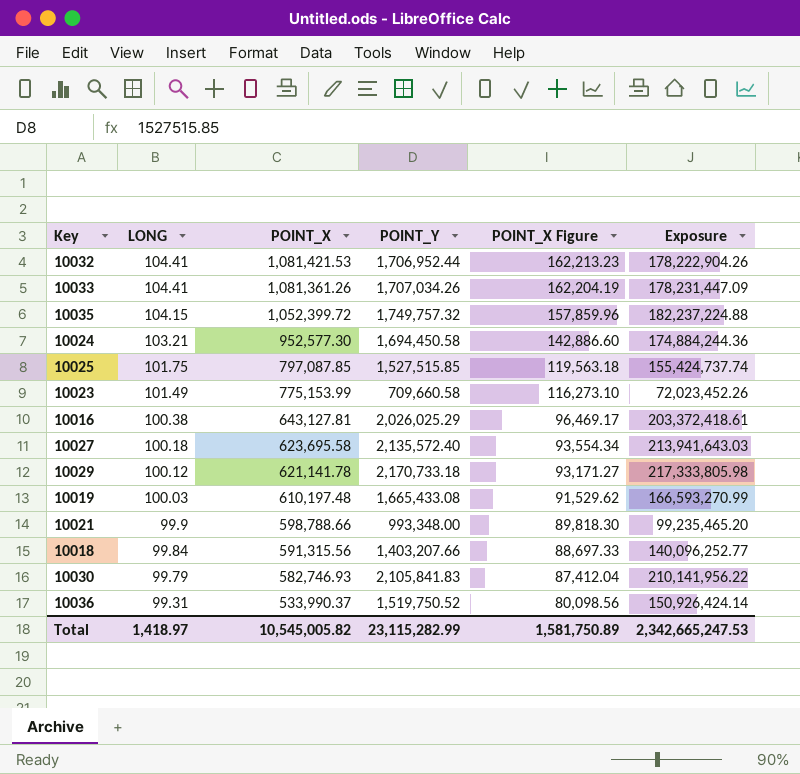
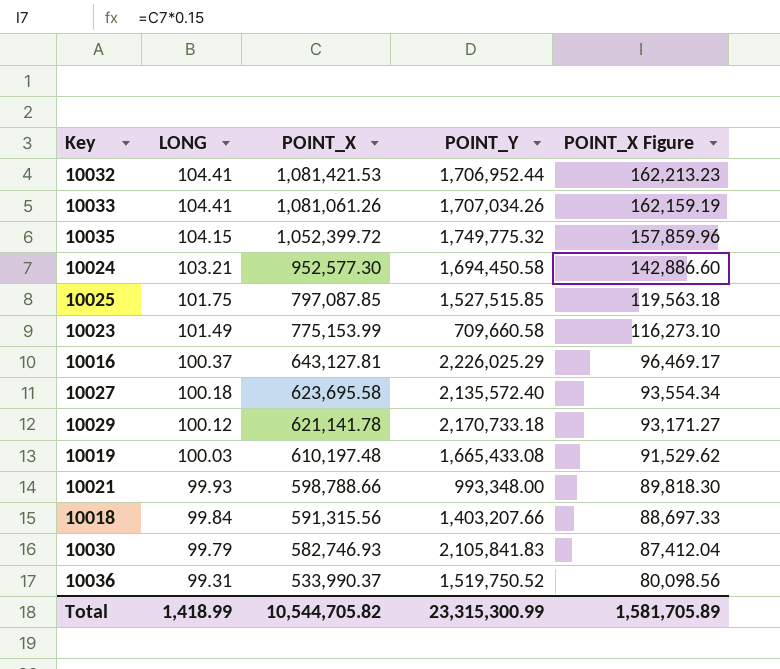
column Exposure | formula: [LONG] * [POINT_Y] -> none
10033 | POINT_X: 1,081,361.26 -> 1,081,061.26
10033 | POINT_X Figure: 162,204.19 -> 162,159.19
10035 | POINT_Y: 1,749,757.32 -> 1,749,775.32
10016 | LONG: 100.38 -> 100.37
10016 | POINT_Y: 2,026,025.29 -> 2,226,025.29
10021 | LONG: 99.9 -> 99.93
Total | LONG: 1,418.97 -> 1,418.99
Total | POINT_X: 10,545,005.82 -> 10,544,705.82
Total | POINT_Y: 23,115,282.99 -> 23,315,300.99
Total | POINT_X Figure: 1,581,750.89 -> 1,581,705.89

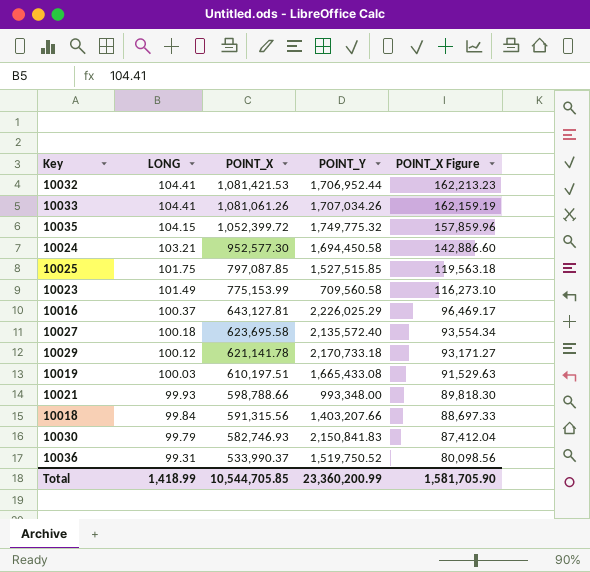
10023 | POINT_Y: 709,660.58 -> 709,560.58
10019 | POINT_X: 610,197.48 -> 610,197.51
10019 | POINT_X Figure: 91,529.62 -> 91,529.63
10030 | POINT_Y: 2,105,841.83 -> 2,150,841.83
Total | POINT_X: 10,544,705.82 -> 10,544,705.85
Total | POINT_Y: 23,315,300.99 -> 23,360,200.99
Total | POINT_X Figure: 1,581,705.89 -> 1,581,705.90

